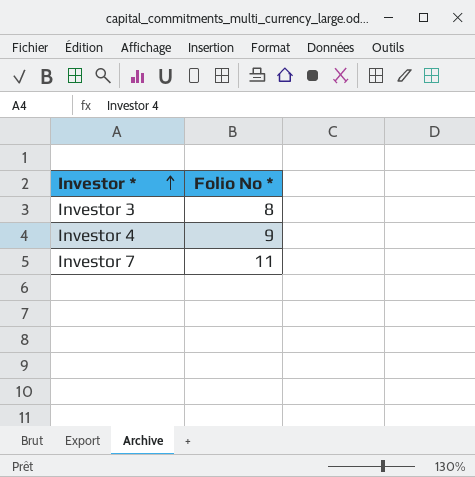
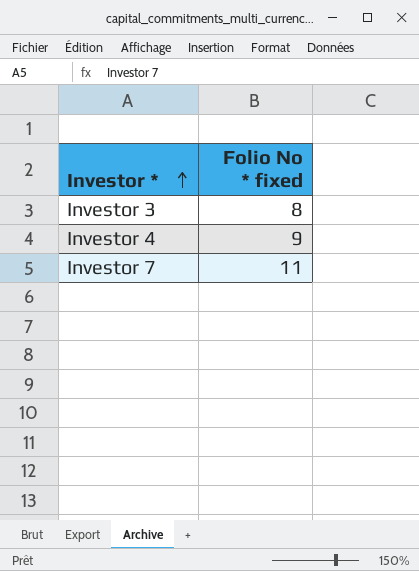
column name: Folio No * -> Folio No * fixed

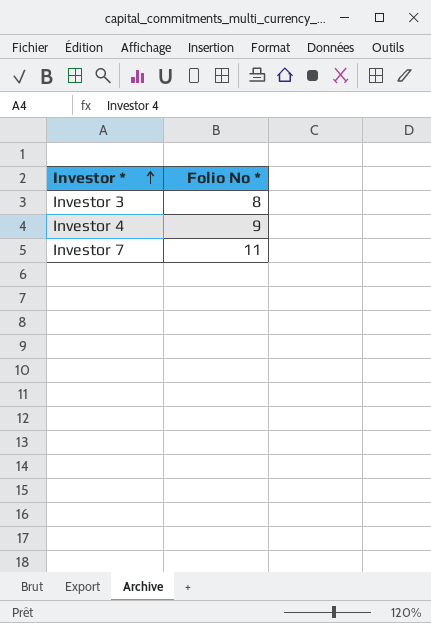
column name: Folio No * fixed -> Folio No *

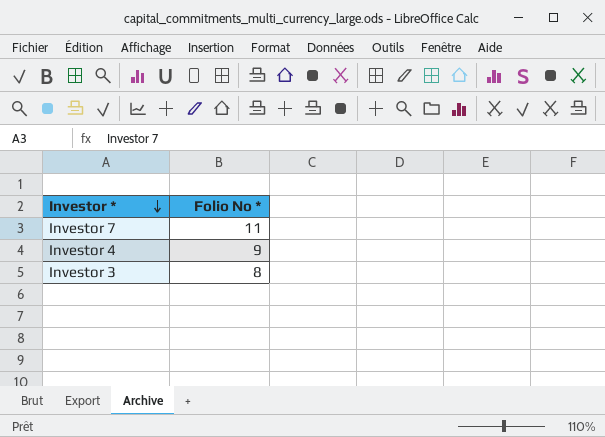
row order: Investor * ascending -> Investor * descending

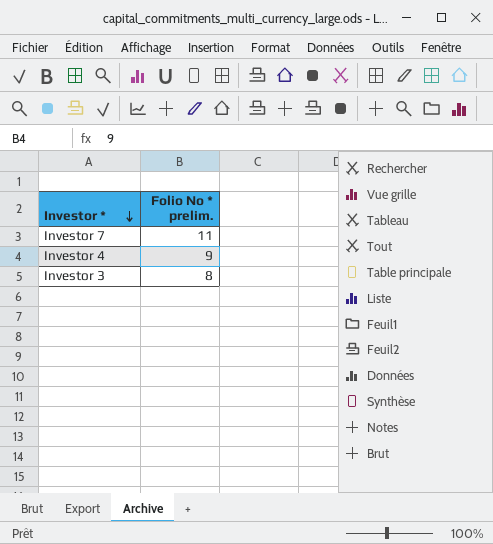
column name: Folio No * -> Folio No * prelim.

